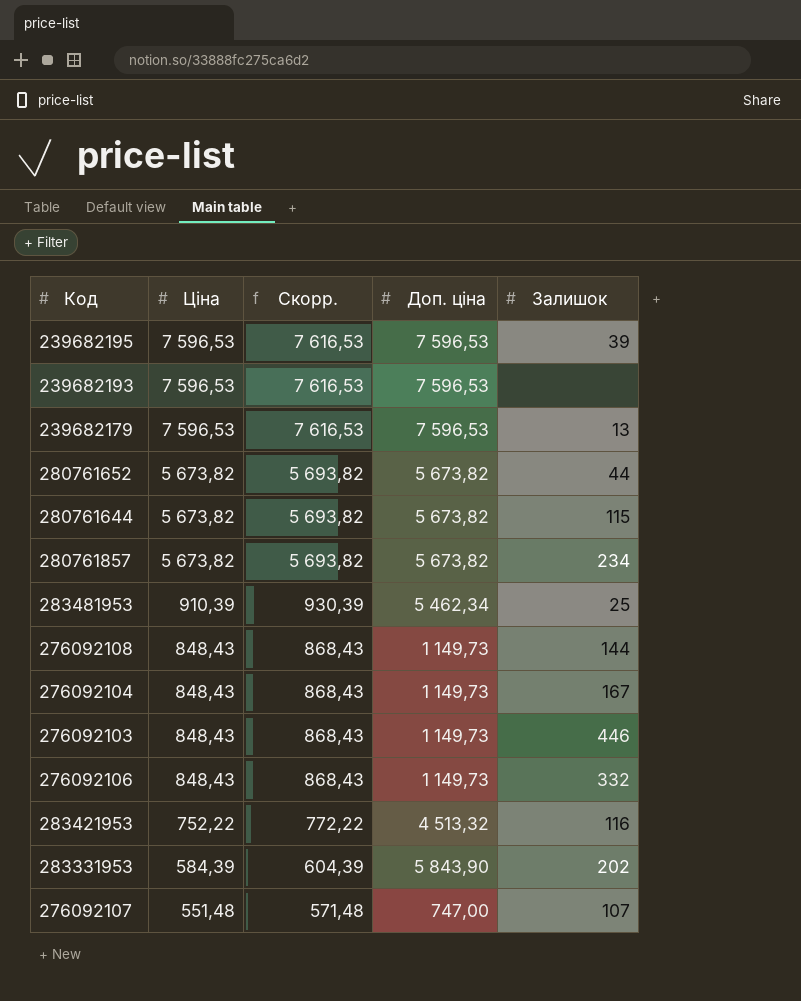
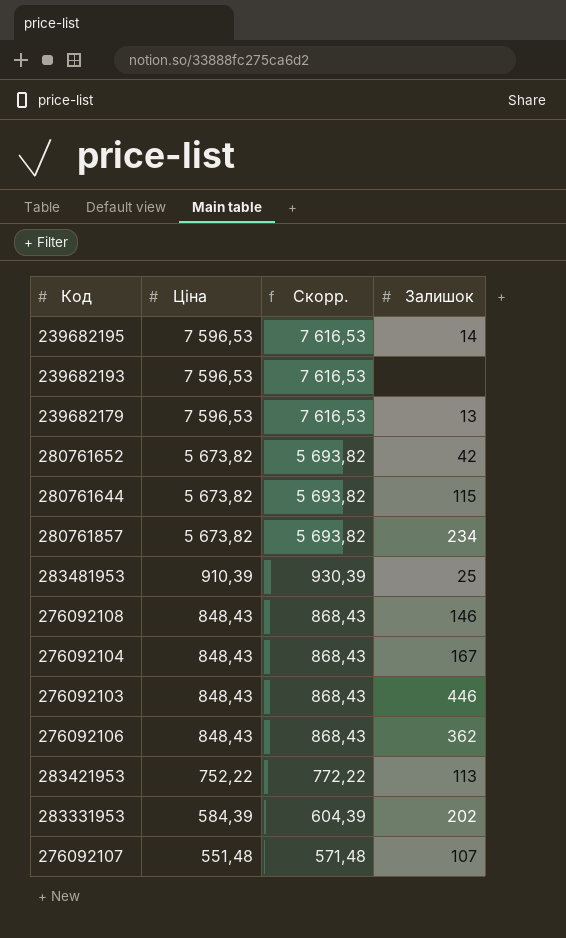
column Доп. ціна | position: 4 -> none
239682195 | Залишок: 39 -> 14
280761652 | Залишок: 44 -> 42
276092108 | Залишок: 144 -> 146
276092106 | Залишок: 332 -> 362
283421953 | Залишок: 116 -> 113

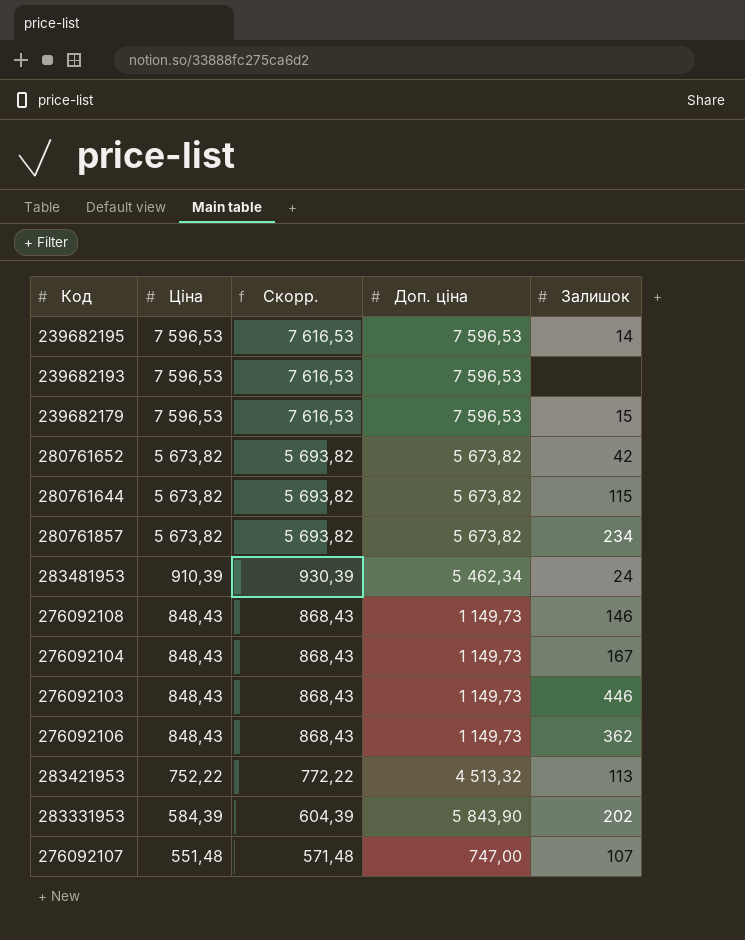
column Доп. ціна | position: none -> 4
239682179 | Залишок: 13 -> 15
283481953 | Залишок: 25 -> 24

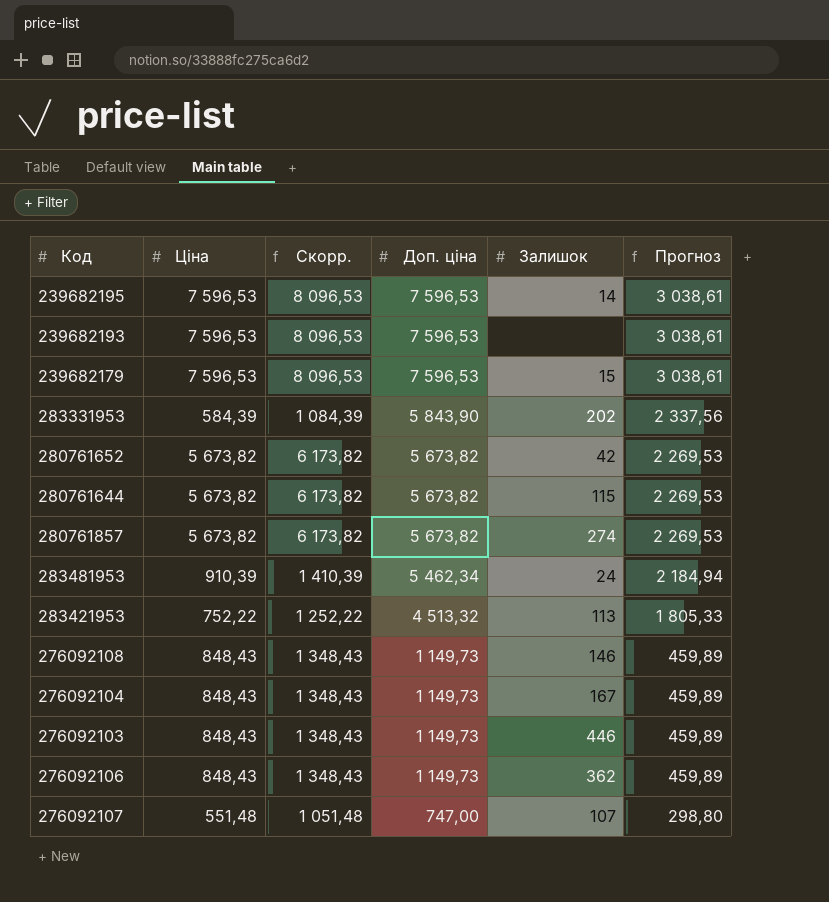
row order: Ціна descending -> Доп. ціна descending
column Скорр. | formula: [Ціна] + 20 -> [Ціна] + 500
column Прогноз | formula: none -> [Доп. ціна] * 0,4
280761857 | Залишок: 234 -> 274

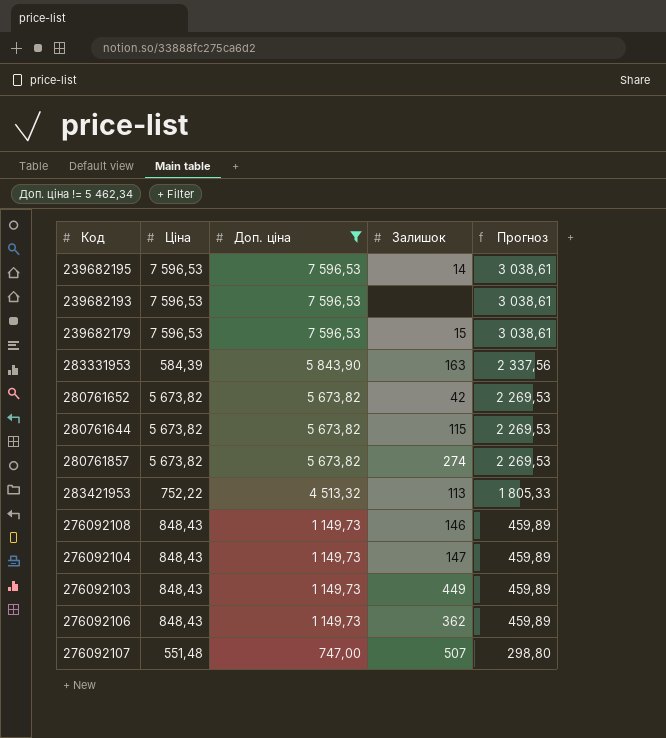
filter: none -> Доп. ціна != 5 462,34
column Скорр. | formula: [Ціна] + 500 -> none
283331953 | Залишок: 202 -> 163
276092104 | Залишок: 167 -> 147
276092103 | Залишок: 446 -> 449
276092107 | Залишок: 107 -> 507

